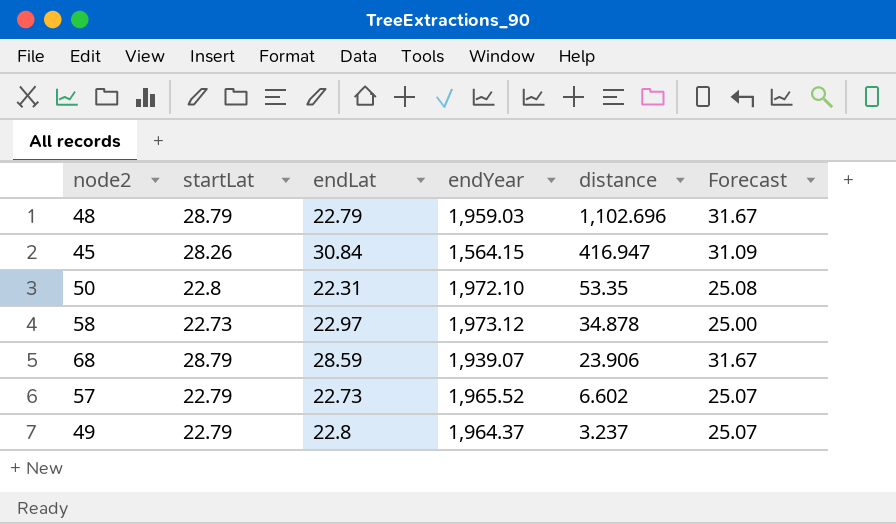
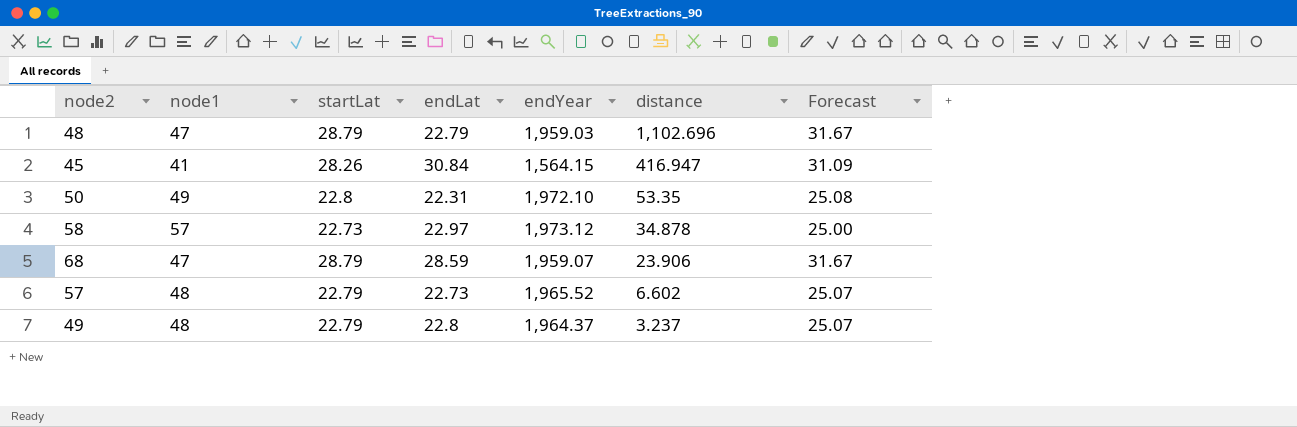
column node1 | position: none -> 2
68 | endYear: 1,939.07 -> 1,959.07

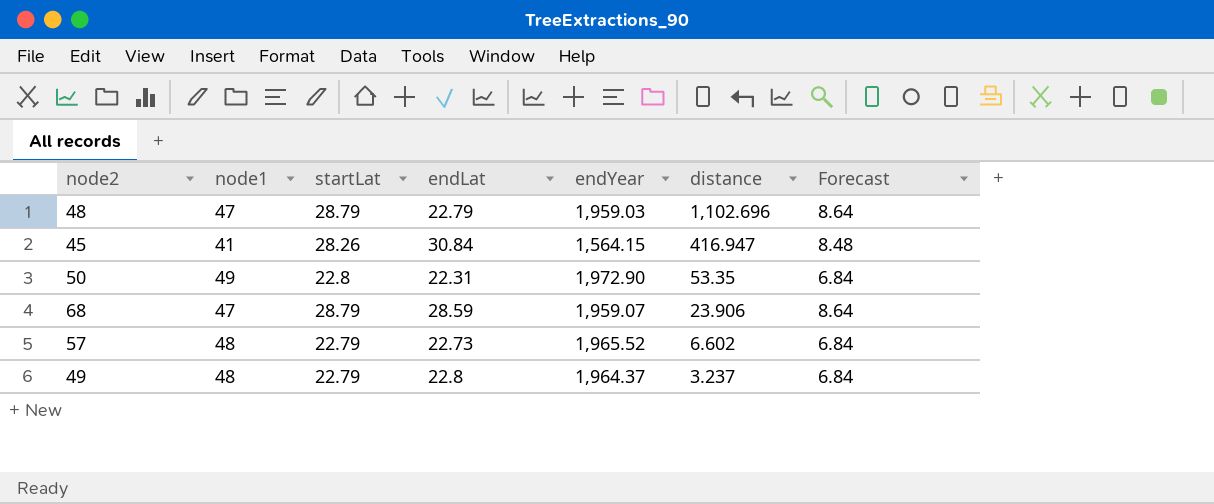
column Forecast | formula: [startLat] * 1.1 -> [startLat] * 0.3
row 58: 57 | 22.73 | 22.97 | 1,973.12 | 34.878 | 25.00 -> none
50 | endYear: 1,972.10 -> 1,972.90

